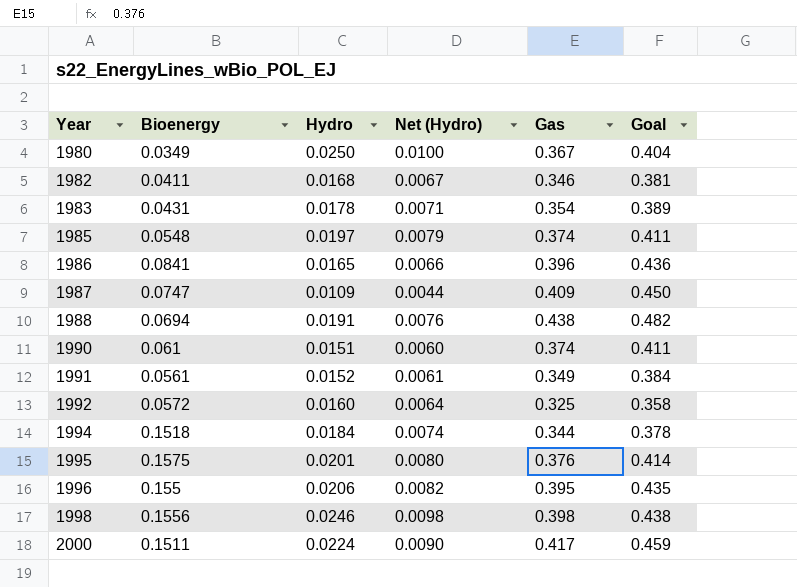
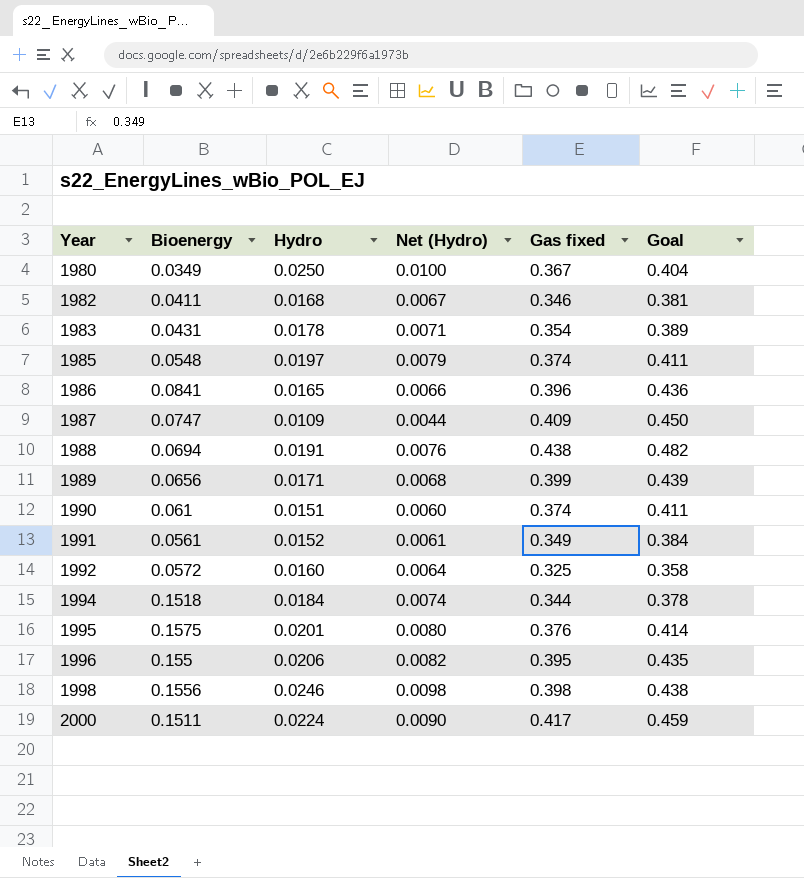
column name: Gas -> Gas fixed
row 1989: none -> 0.0656 | 0.0171 | 0.0068 | 0.399 | 0.439

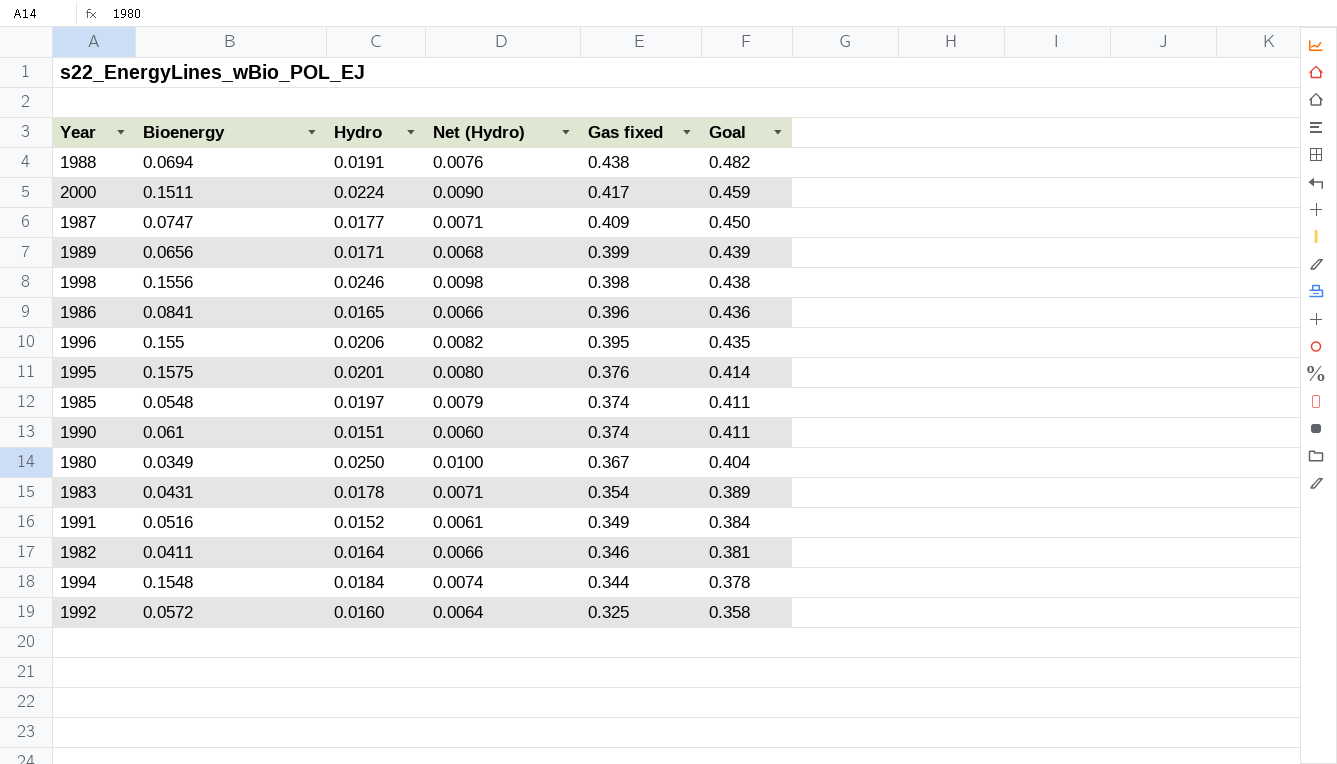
row order: Year ascending -> Gas fixed descending
1987 | Hydro: 0.0109 -> 0.0177
1987 | Net (Hydro): 0.0044 -> 0.0071
1991 | Bioenergy: 0.0561 -> 0.0516
1982 | Hydro: 0.0168 -> 0.0164
1982 | Net (Hydro): 0.0067 -> 0.0066
1994 | Bioenergy: 0.1518 -> 0.1548

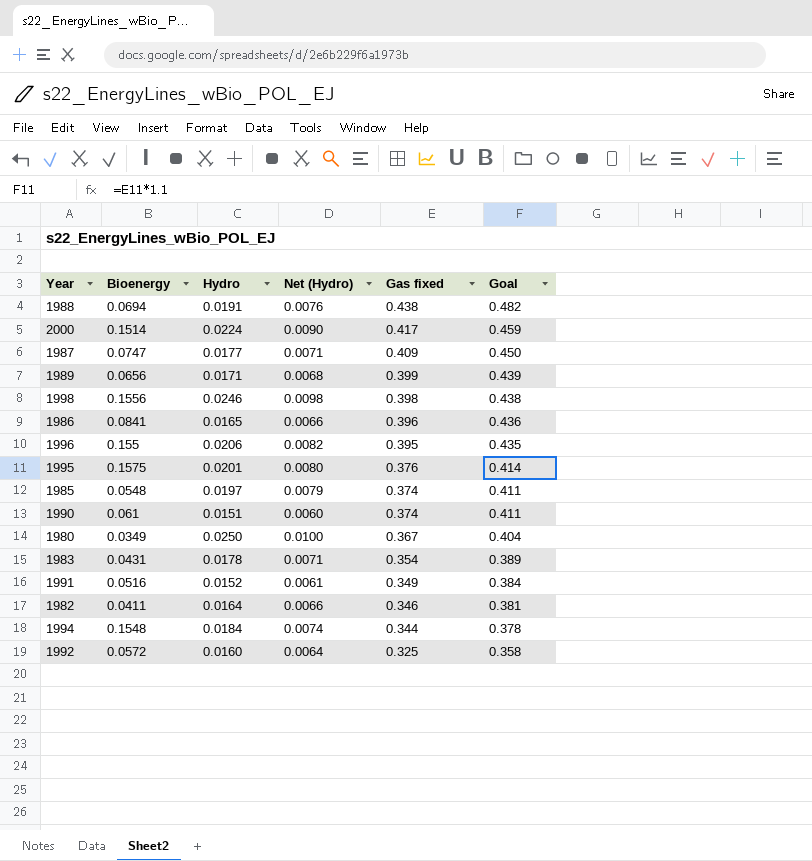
2000 | Bioenergy: 0.1511 -> 0.1514

